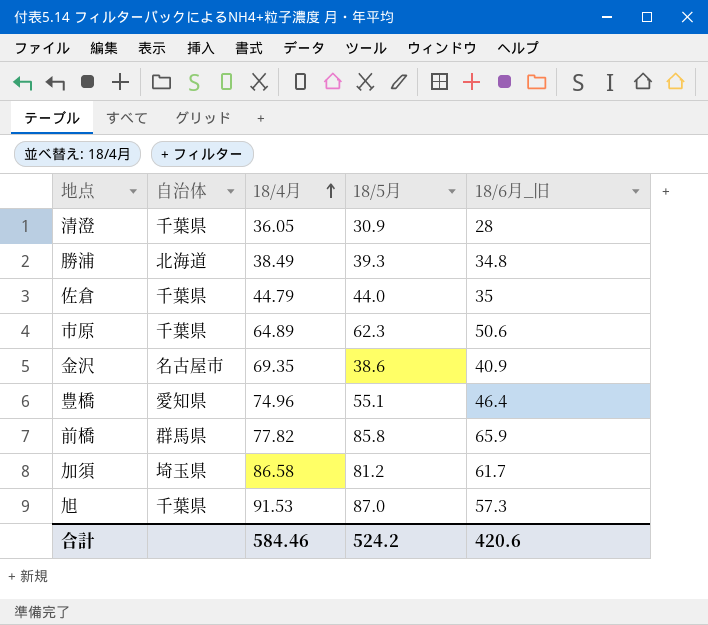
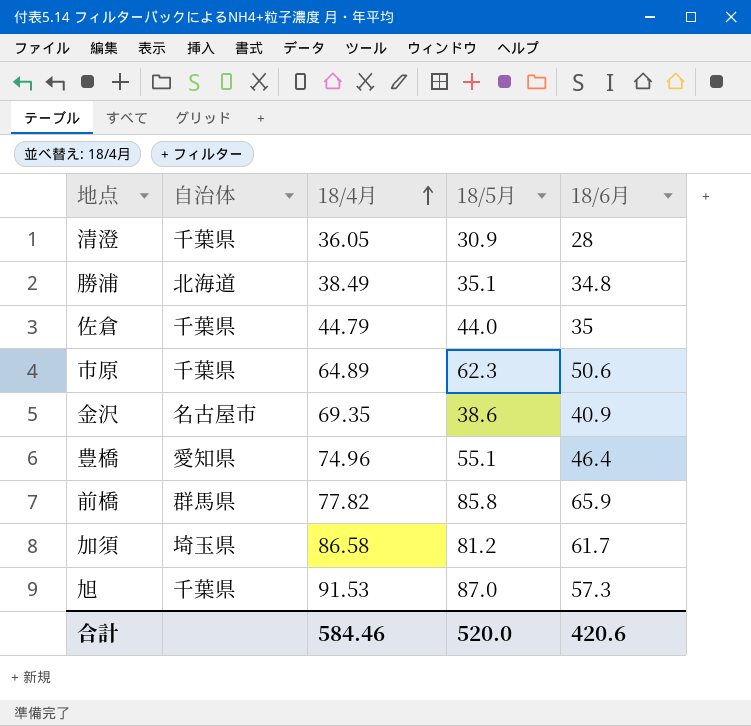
column name: 18/6月_旧 -> 18/6月
勝浦 | 18/5月: 39.3 -> 35.1
合計 | 18/5月: 524.2 -> 520.0

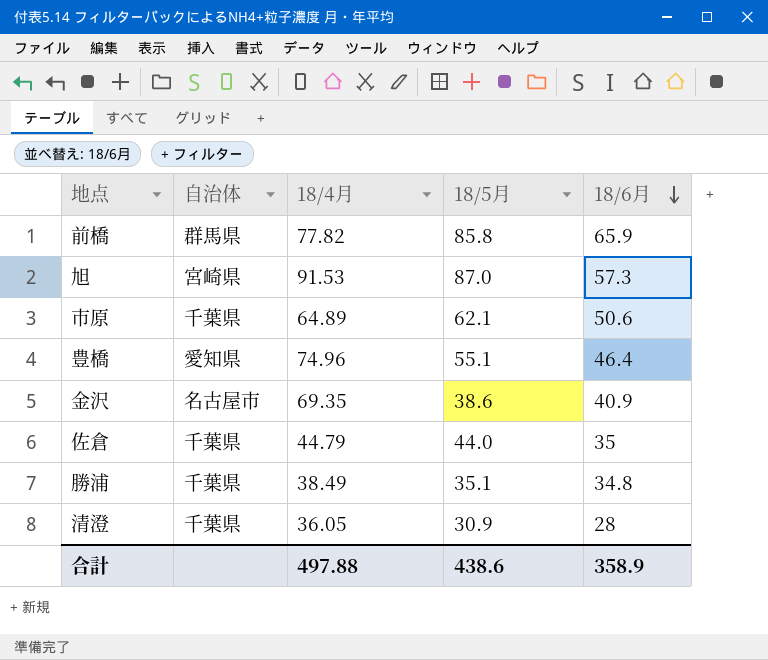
row order: 18/4月 ascending -> 18/6月 descending
row 加須: 埼玉県 | 86.58 | 81.2 | 61.7 -> none
旭 | 自治体: 千葉県 -> 宮崎県
市原 | 18/5月: 62.3 -> 62.1
勝浦 | 自治体: 北海道 -> 千葉県
合計 | 18/4月: 584.46 -> 497.88
合計 | 18/5月: 520.0 -> 438.6
合計 | 18/6月: 420.6 -> 358.9

